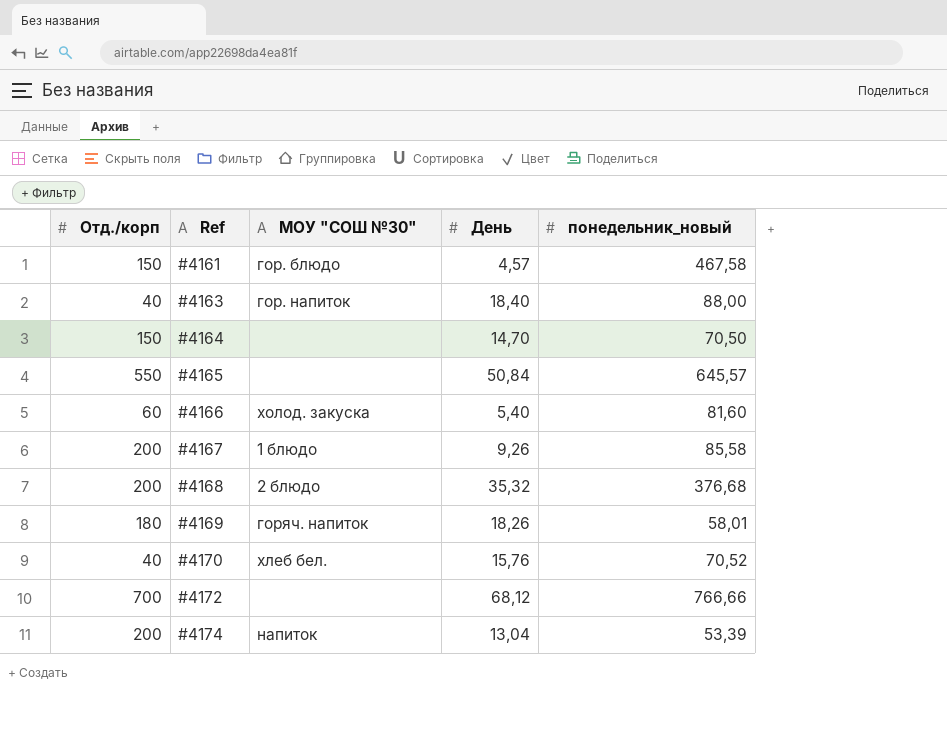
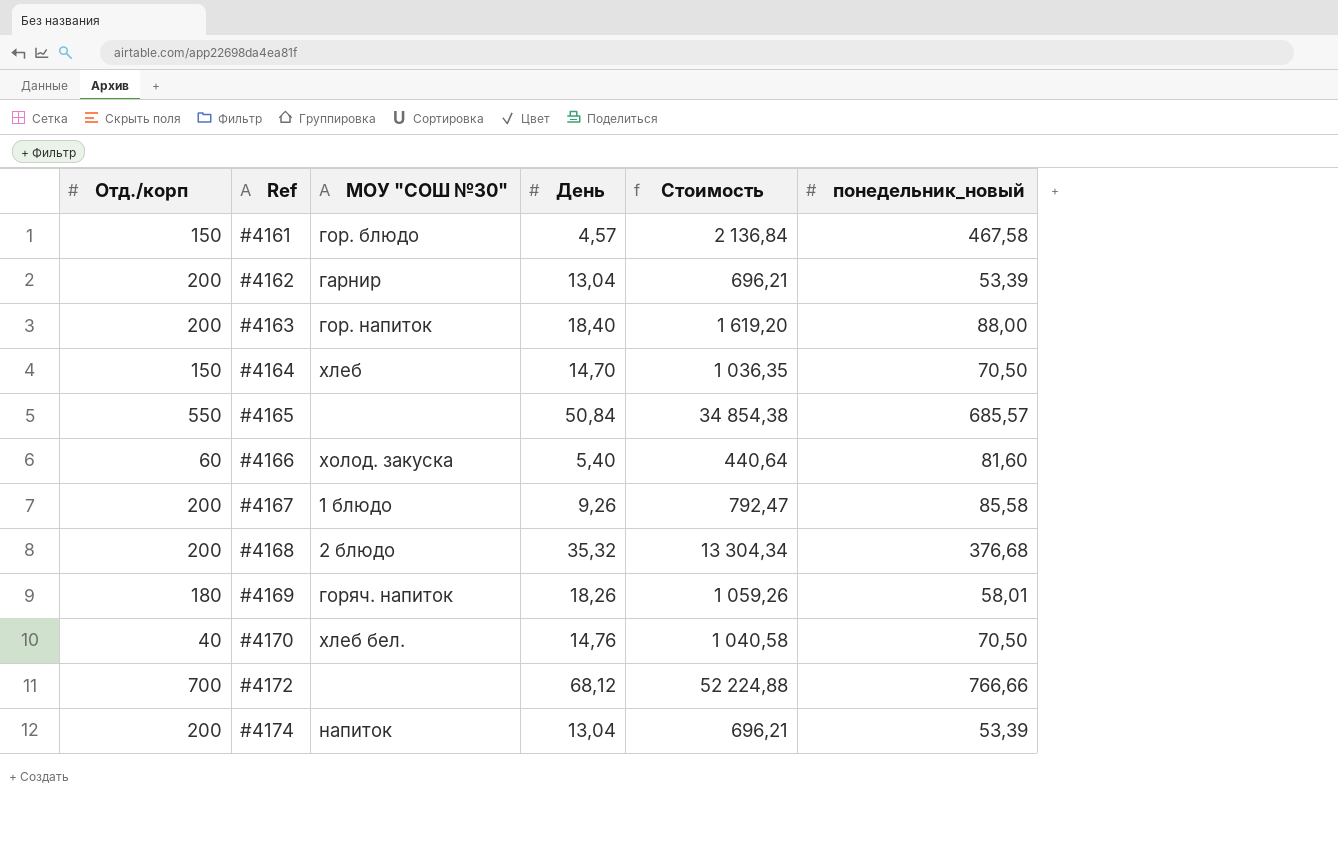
column Стоимость | formula: none -> [День] * [понедельник_новый]
row #4162: none -> 200 | гарнир | 13,04 | 696,21 | 53,39
#4163 | Отд./корп: 40 -> 200
#4164 | МОУ "СОШ №30": none -> хлеб
#4165 | понедельник_новый: 645,57 -> 685,57
#4170 | День: 15,76 -> 14,76
#4170 | понедельник_новый: 70,52 -> 70,50

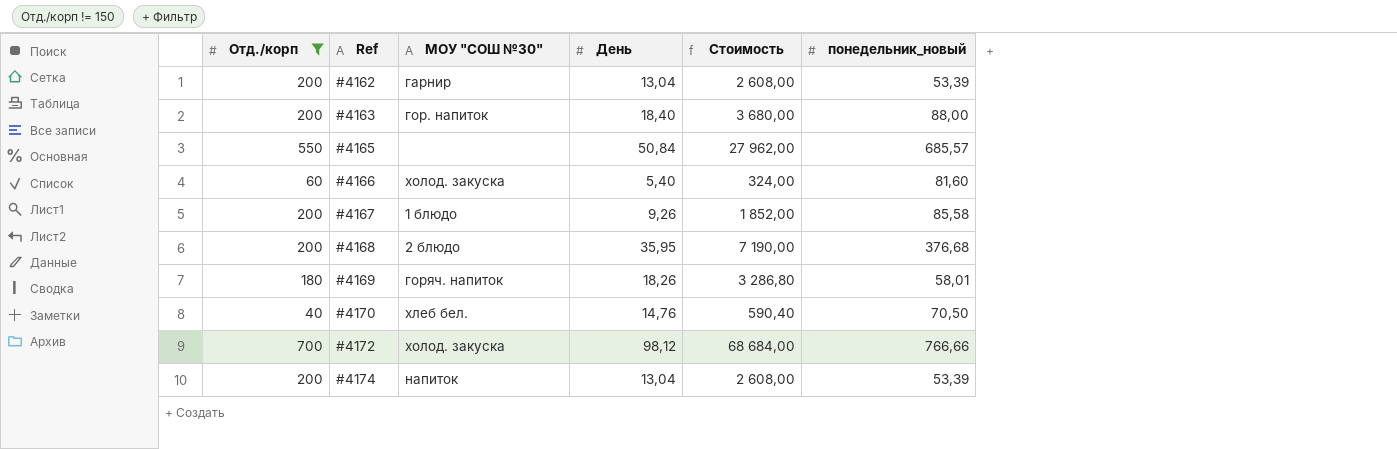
filter: none -> Отд./корп != 150
column Стоимость | formula: [День] * [понедельник_новый] -> [Отд./корп] * [День]
#4168 | День: 35,32 -> 35,95
#4172 | МОУ "СОШ №30": none -> холод. закуска
#4172 | День: 68,12 -> 98,12

